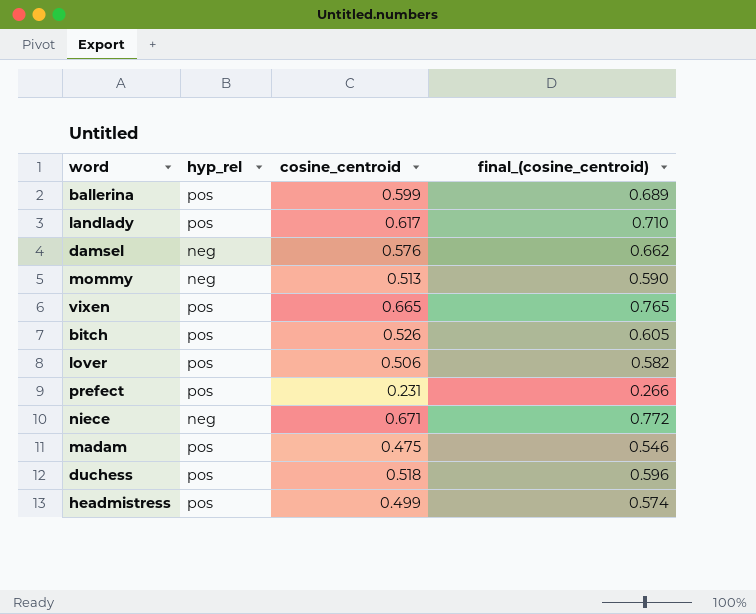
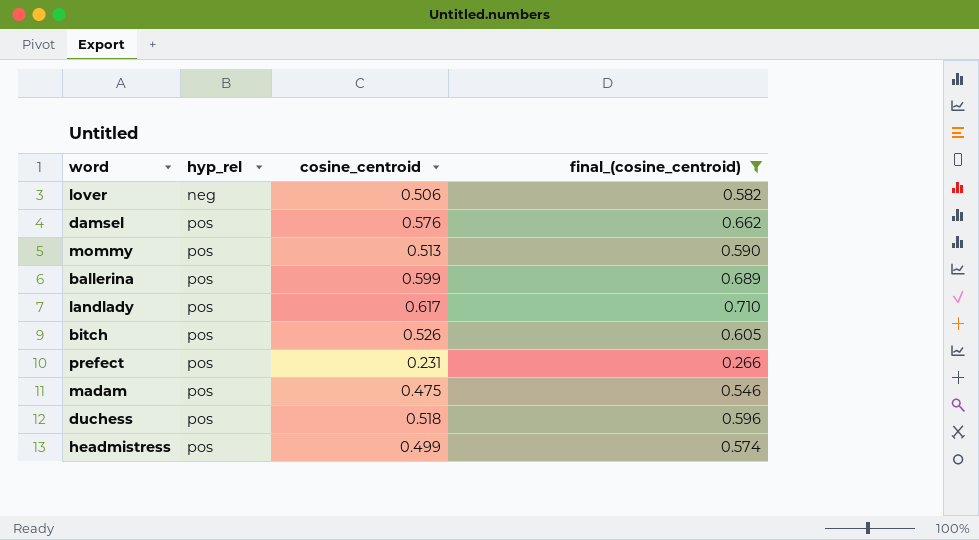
filter: none -> final_(cosine_centroid) <= 0.710
row order: none -> hyp_rel ascending
lover | hyp_rel: pos -> neg
damsel | hyp_rel: neg -> pos
mommy | hyp_rel: neg -> pos

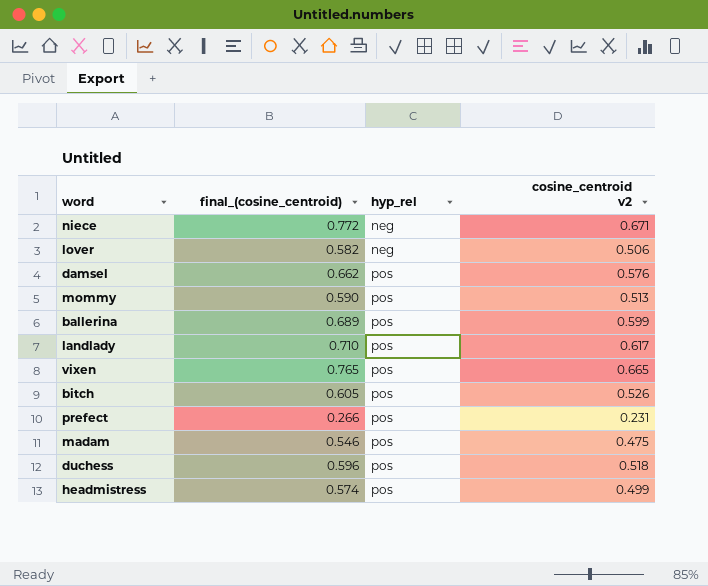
filter: final_(cosine_centroid) <= 0.710 -> none
column final_(cosine_centroid) | position: 4 -> 2
column name: cosine_centroid -> cosine_centroid v2

